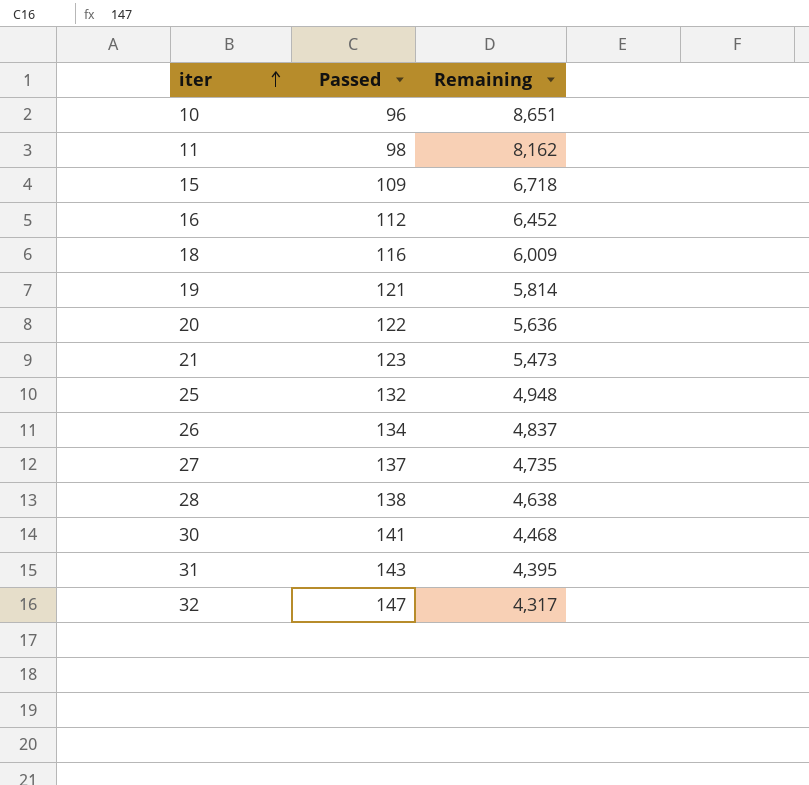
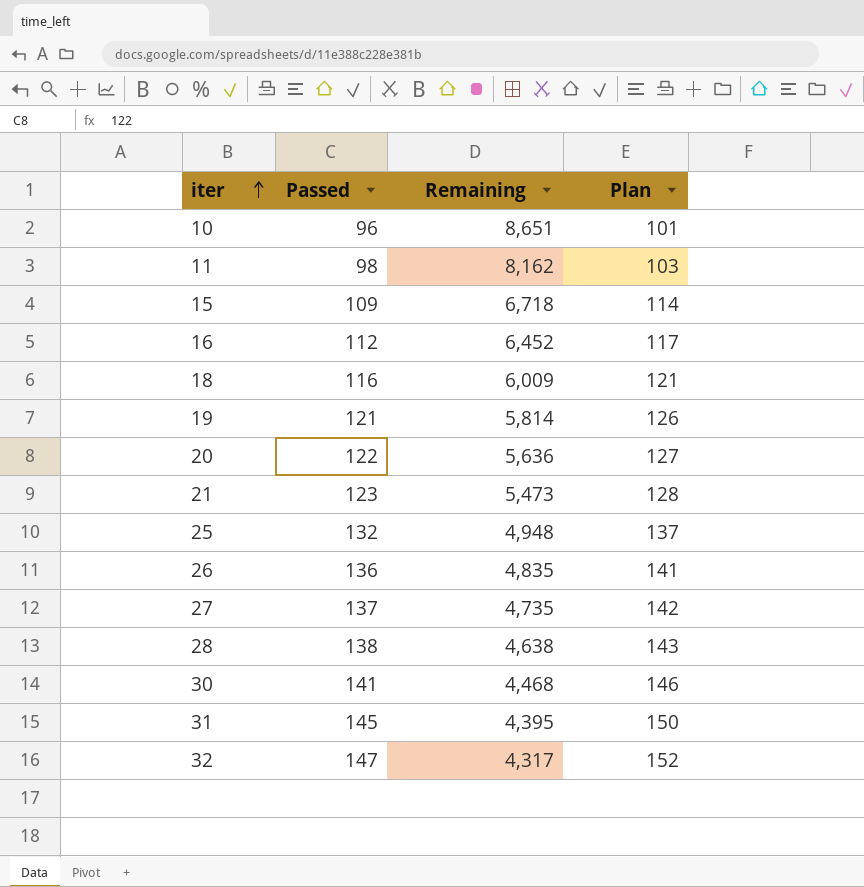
column Plan | formula: none -> [Passed] + 5
26 | Passed: 134 -> 136
26 | Remaining: 4,837 -> 4,835
31 | Passed: 143 -> 145

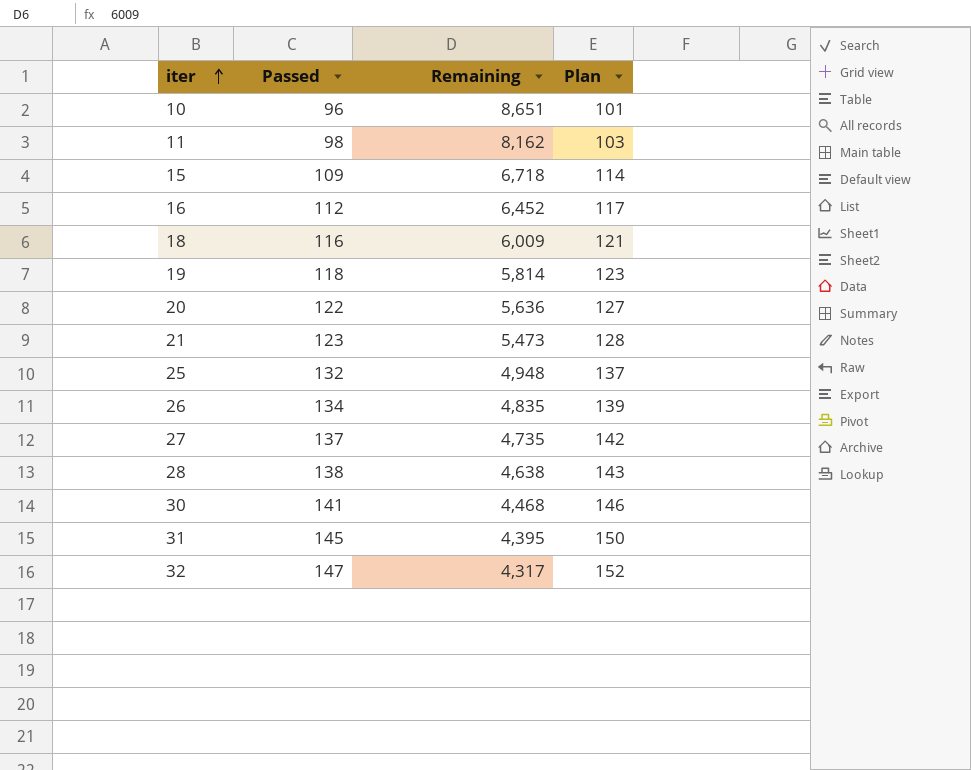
19 | Passed: 121 -> 118
19 | Plan: 126 -> 123
26 | Passed: 136 -> 134
26 | Plan: 141 -> 139

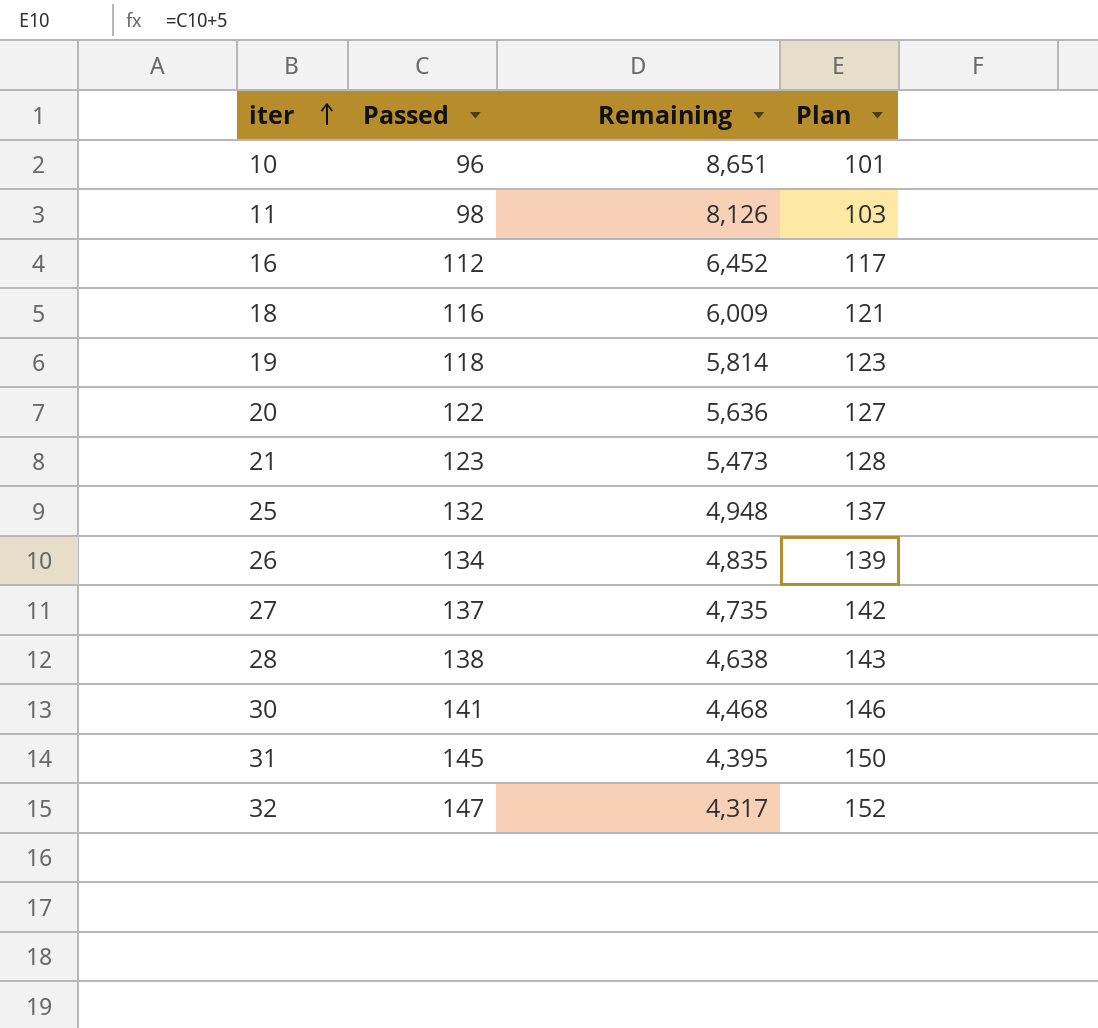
row 15: 109 | 6,718 | 114 -> none
11 | Remaining: 8,162 -> 8,126

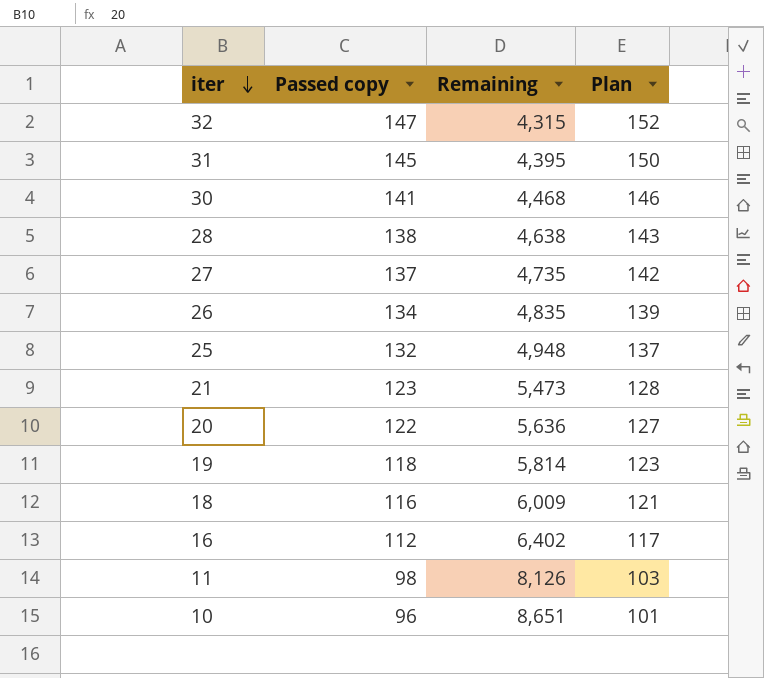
row order: iter ascending -> iter descending
column name: Passed -> Passed copy
32 | Remaining: 4,317 -> 4,315
16 | Remaining: 6,452 -> 6,402

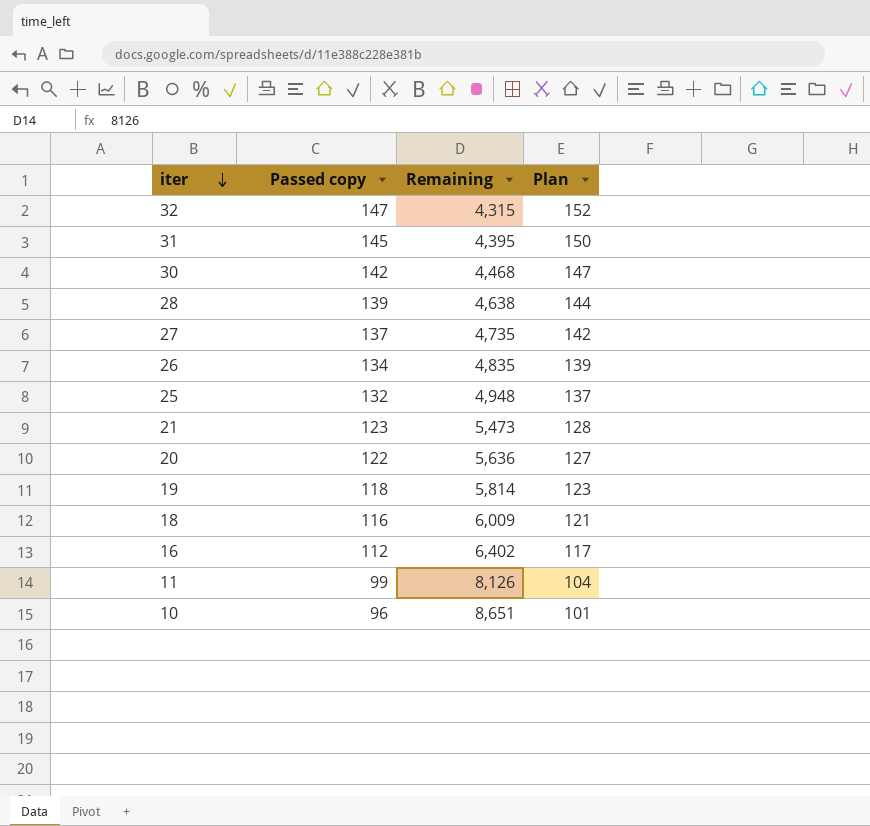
30 | Passed copy: 141 -> 142
30 | Plan: 146 -> 147
28 | Passed copy: 138 -> 139
28 | Plan: 143 -> 144
11 | Passed copy: 98 -> 99
11 | Plan: 103 -> 104

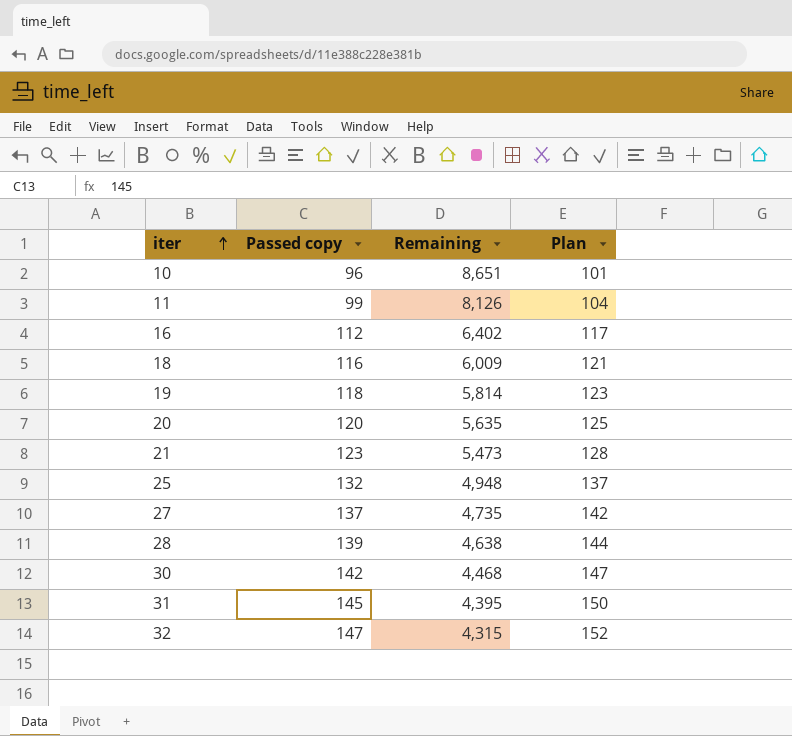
row order: iter descending -> iter ascending
row 26: 134 | 4,835 | 139 -> none
20 | Passed copy: 122 -> 120
20 | Remaining: 5,636 -> 5,635
20 | Plan: 127 -> 125

